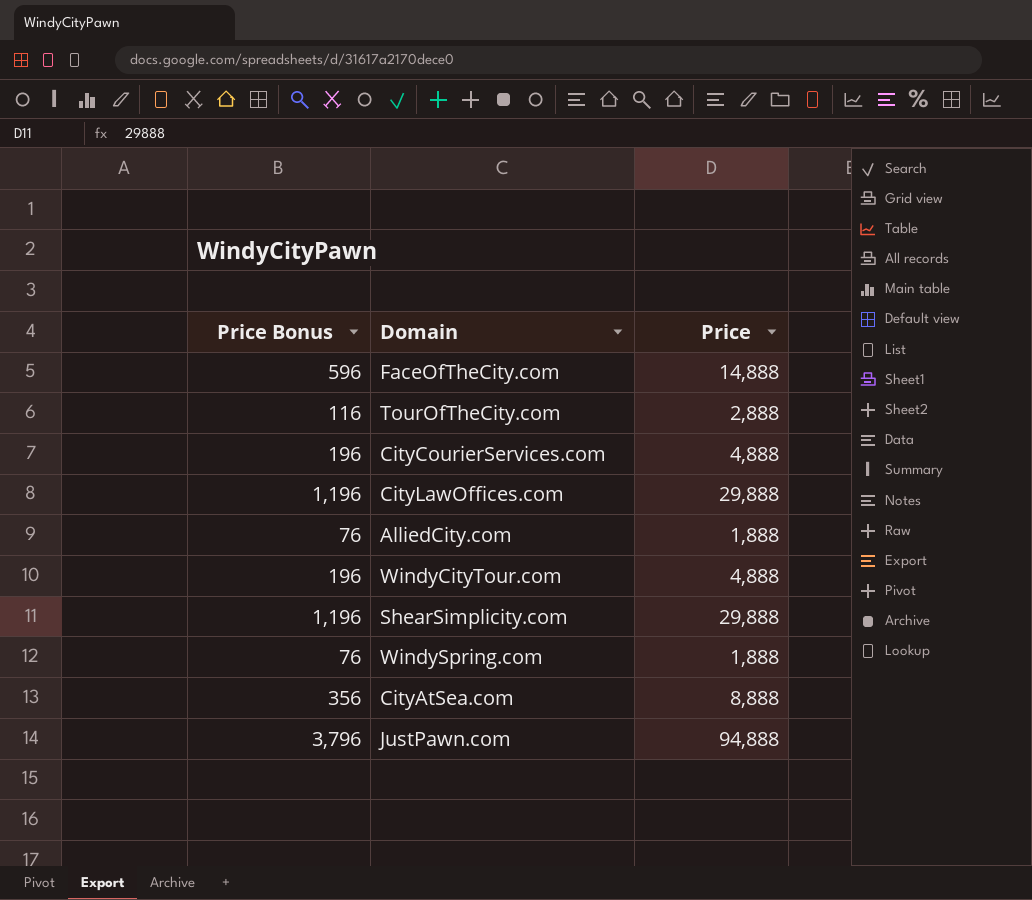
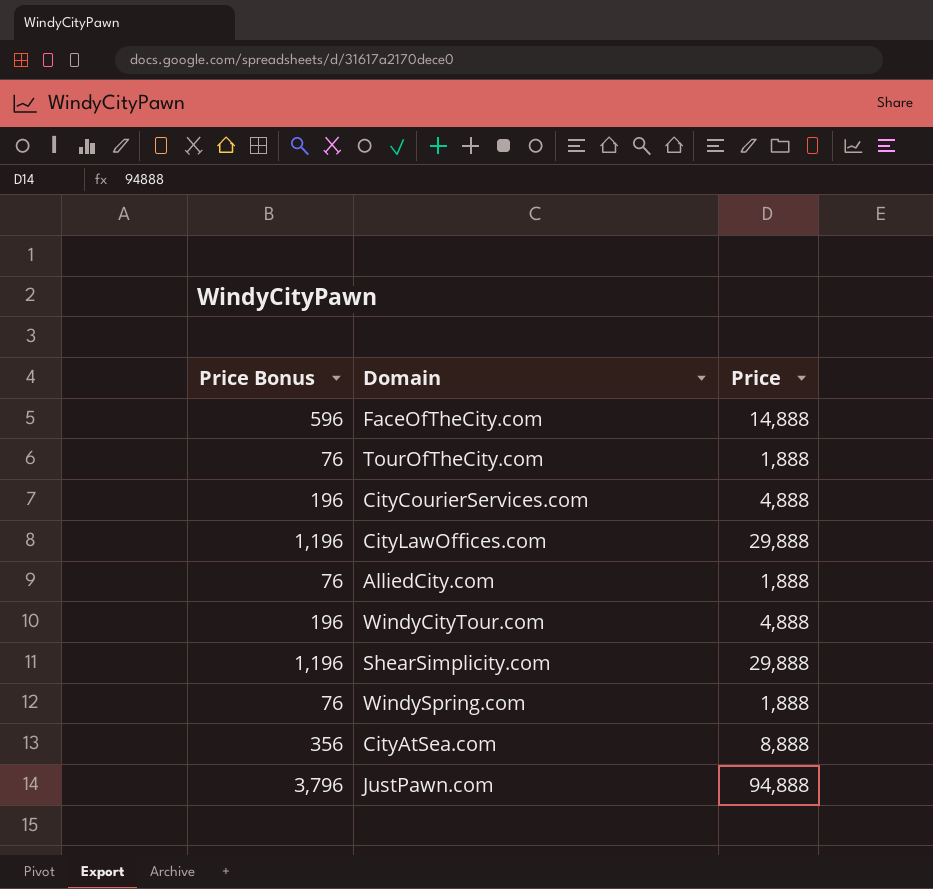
TourOfTheCity.com | Price Bonus: 116 -> 76
TourOfTheCity.com | Price: 2,888 -> 1,888

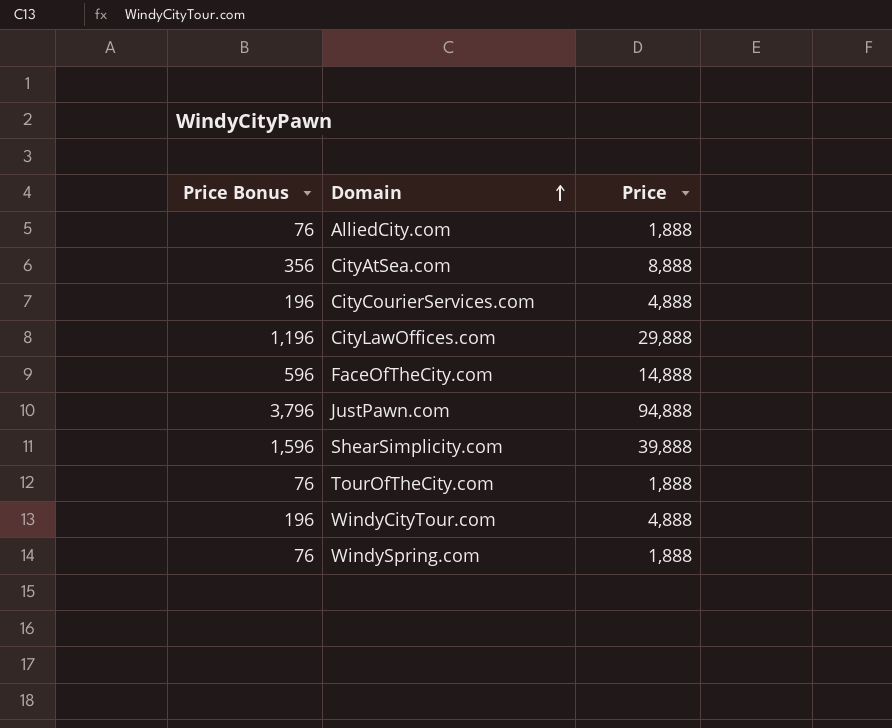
row order: none -> Domain ascending
ShearSimplicity.com | Price Bonus: 1,196 -> 1,596
ShearSimplicity.com | Price: 29,888 -> 39,888

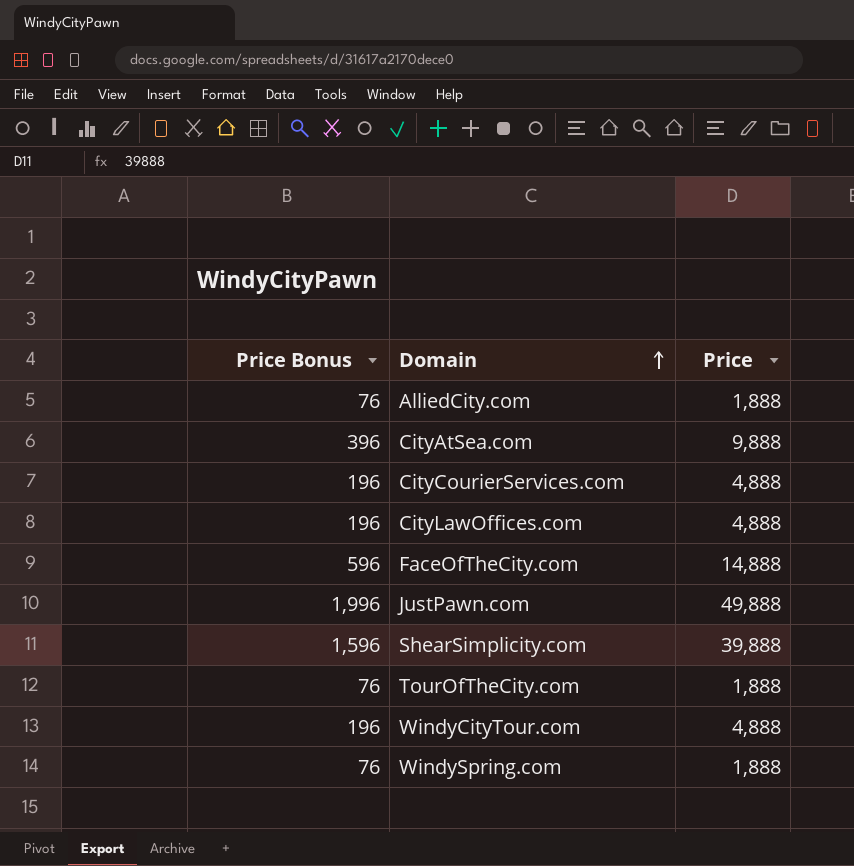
CityAtSea.com | Price Bonus: 356 -> 396
CityAtSea.com | Price: 8,888 -> 9,888
CityLawOffices.com | Price Bonus: 1,196 -> 196
CityLawOffices.com | Price: 29,888 -> 4,888
JustPawn.com | Price Bonus: 3,796 -> 1,996
JustPawn.com | Price: 94,888 -> 49,888

